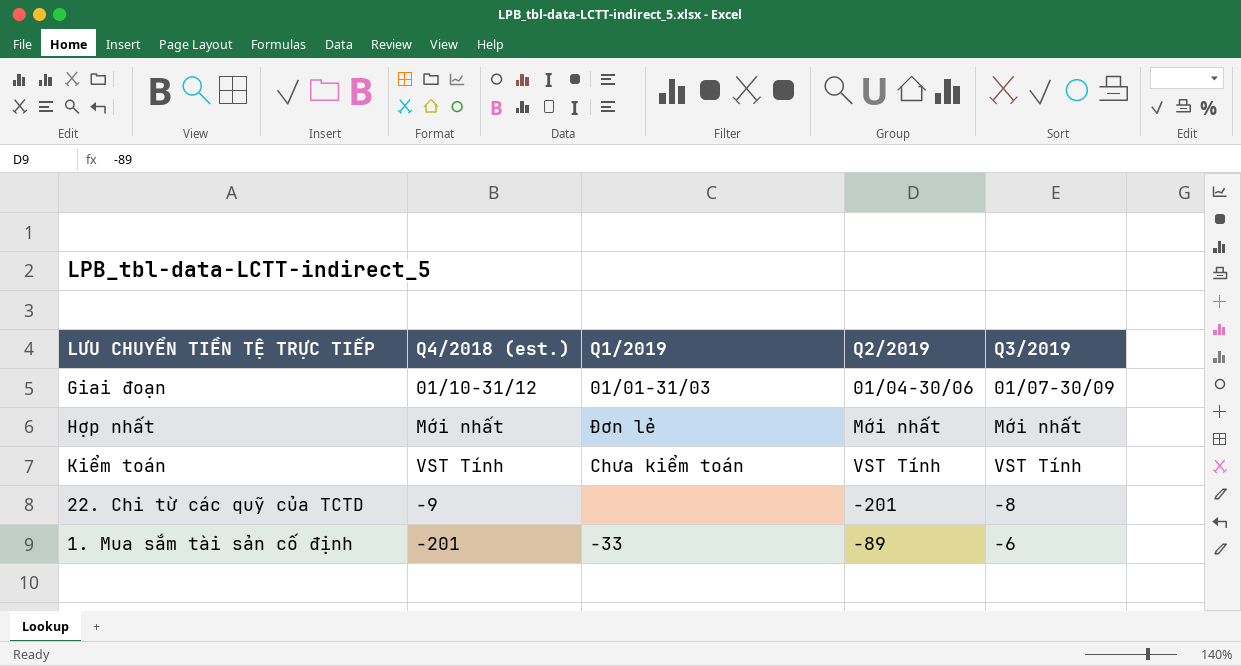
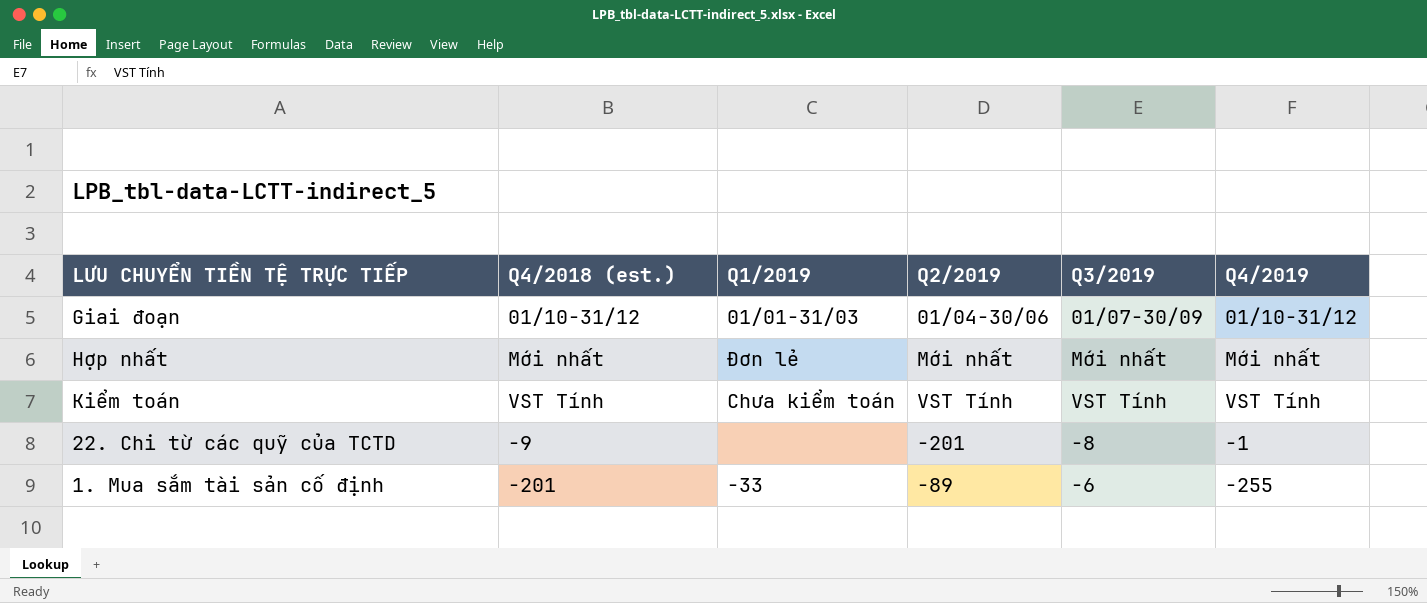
column Q4/2019 | position: none -> 6

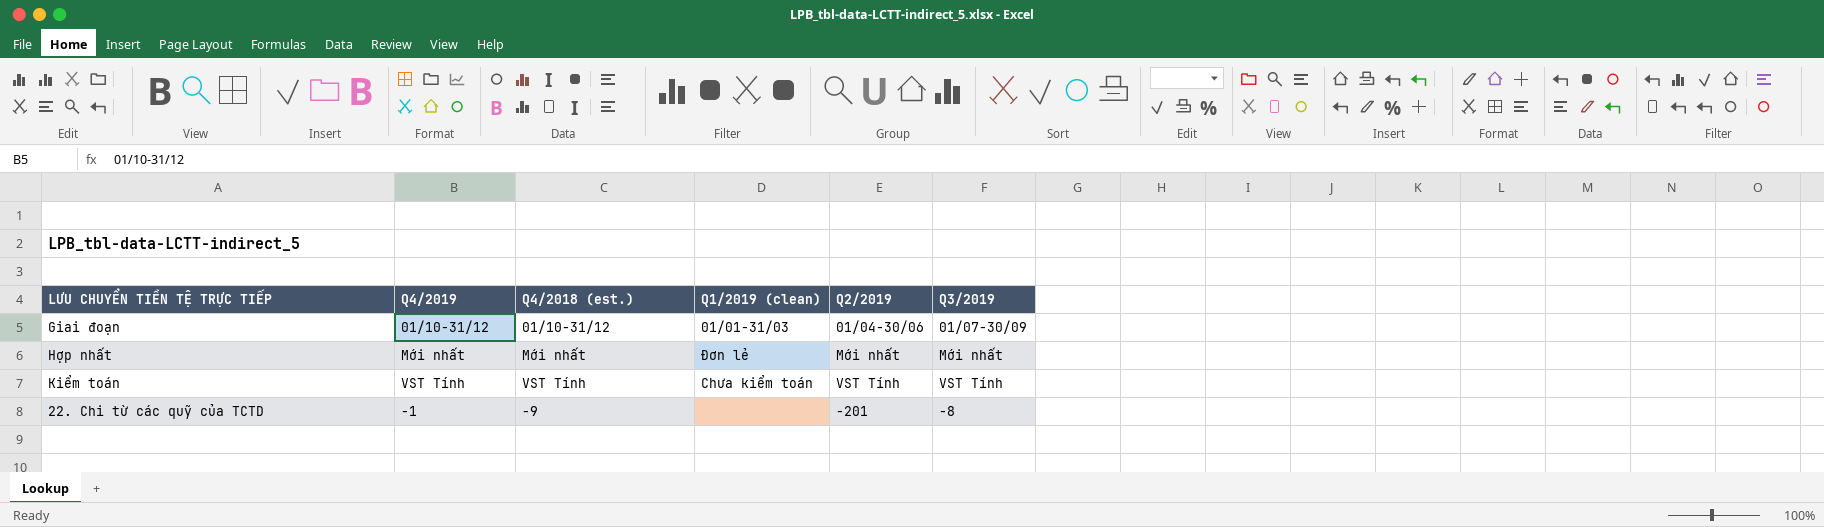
column Q4/2019 | position: 6 -> 2
column name: Q1/2019 -> Q1/2019 (clean)
row 1. Mua sắm tài sản cố định: -201 | -33 | -89 | -6 | -255 -> none

